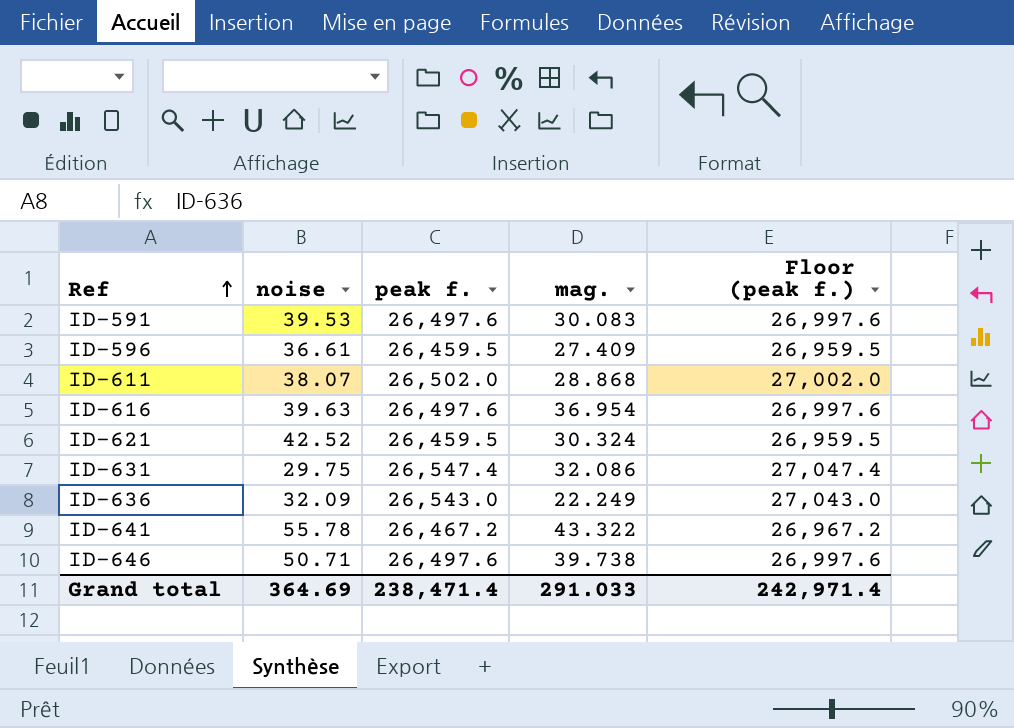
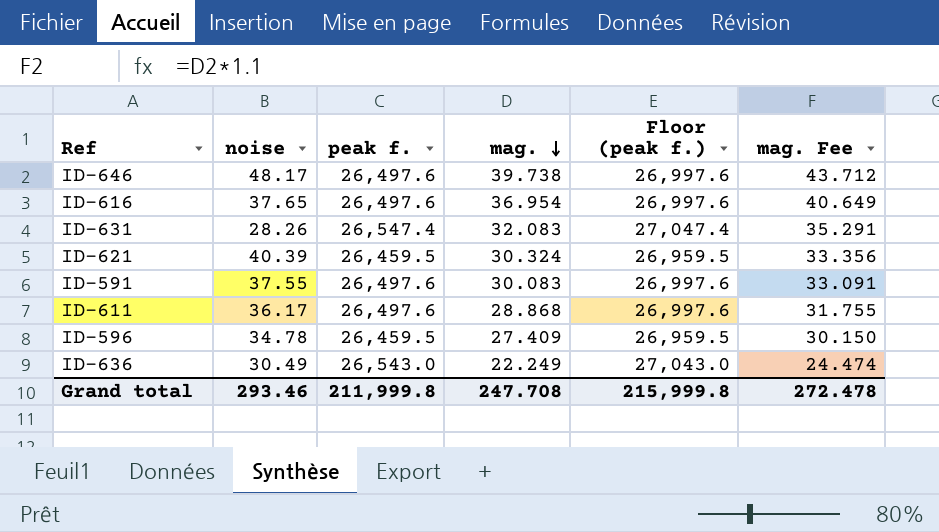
row order: Ref ascending -> mag. descending
column mag. Fee | formula: none -> [mag.] * 1.1
row ID-641: 55.78 | 26,467.2 | 43.322 | 26,967.2 -> none
ID-646 | noise: 50.71 -> 48.17
ID-616 | noise: 39.63 -> 37.65
ID-631 | noise: 29.75 -> 28.26
ID-631 | mag.: 32.086 -> 32.083
ID-621 | noise: 42.52 -> 40.39
ID-591 | noise: 39.53 -> 37.55
ID-611 | noise: 38.07 -> 36.17
ID-611 | peak f.: 26,502.0 -> 26,497.6
ID-611 | Floor (peak f.): 27,002.0 -> 26,997.6
ID-596 | noise: 36.61 -> 34.78
ID-636 | noise: 32.09 -> 30.49
Grand total | noise: 364.69 -> 293.46
Grand total | peak f.: 238,471.4 -> 211,999.8
Grand total | mag.: 291.033 -> 247.708
Grand total | Floor (peak f.): 242,971.4 -> 215,999.8

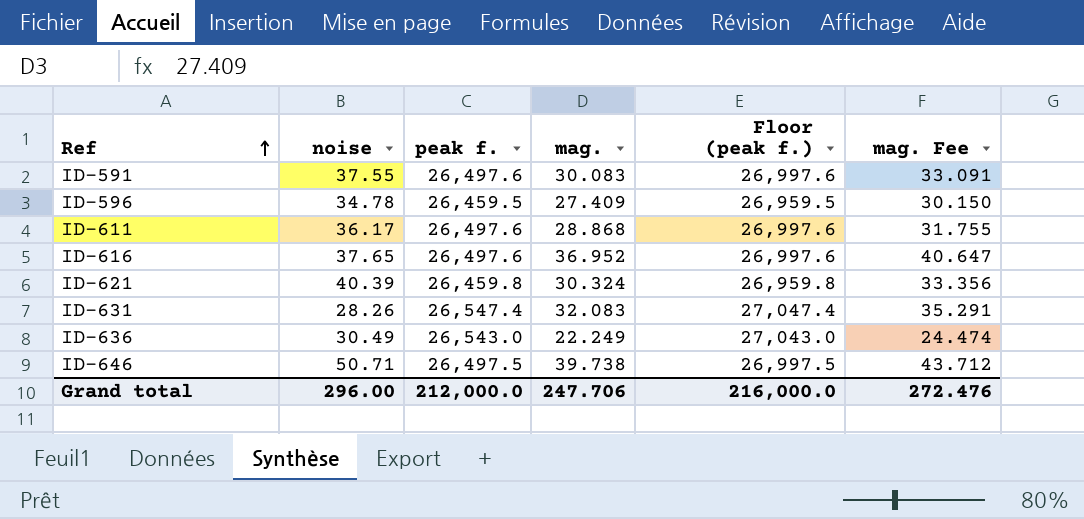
row order: mag. descending -> Ref ascending
ID-616 | mag.: 36.954 -> 36.952
ID-616 | mag. Fee: 40.649 -> 40.647
ID-621 | peak f.: 26,459.5 -> 26,459.8
ID-621 | Floor (peak f.): 26,959.5 -> 26,959.8
ID-646 | noise: 48.17 -> 50.71
ID-646 | peak f.: 26,497.6 -> 26,497.5
ID-646 | Floor (peak f.): 26,997.6 -> 26,997.5
Grand total | noise: 293.46 -> 296.00
Grand total | peak f.: 211,999.8 -> 212,000.0
Grand total | mag.: 247.708 -> 247.706
Grand total | Floor (peak f.): 215,999.8 -> 216,000.0
Grand total | mag. Fee: 272.478 -> 272.476

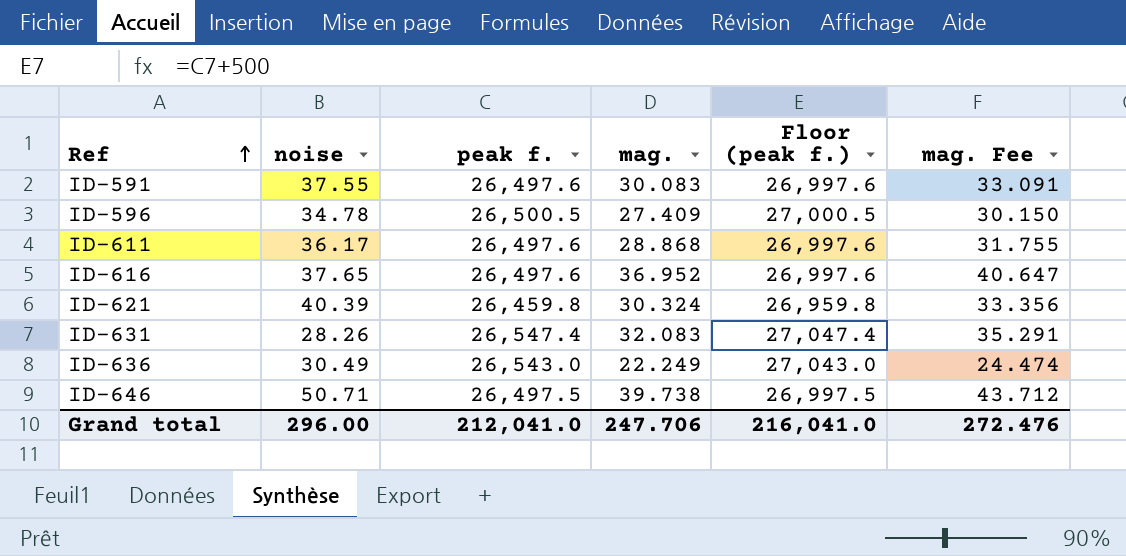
ID-596 | peak f.: 26,459.5 -> 26,500.5
ID-596 | Floor (peak f.): 26,959.5 -> 27,000.5
Grand total | peak f.: 212,000.0 -> 212,041.0
Grand total | Floor (peak f.): 216,000.0 -> 216,041.0

